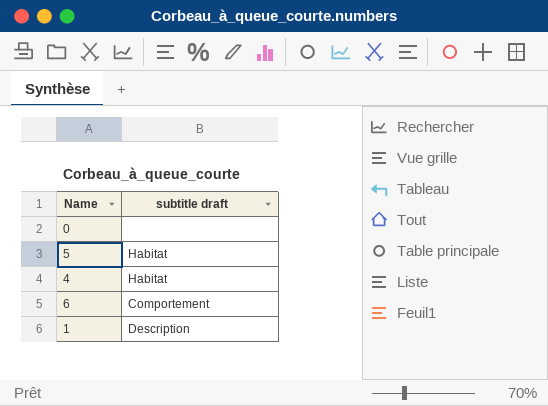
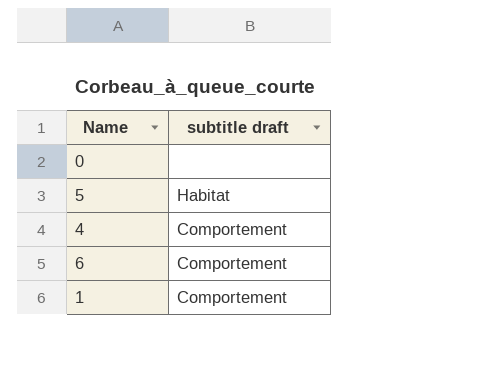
4 | subtitle draft: Habitat -> Comportement
1 | subtitle draft: Description -> Comportement

